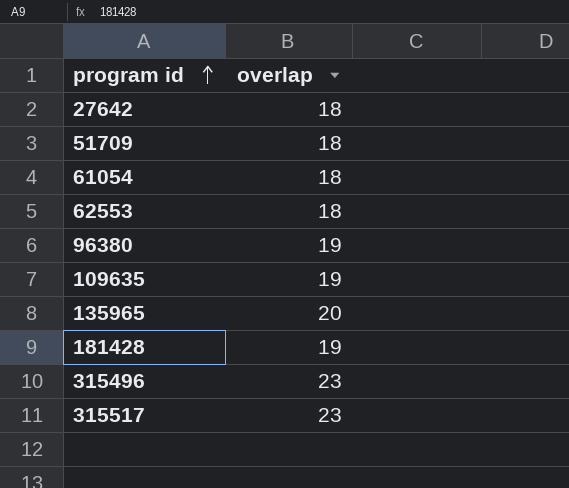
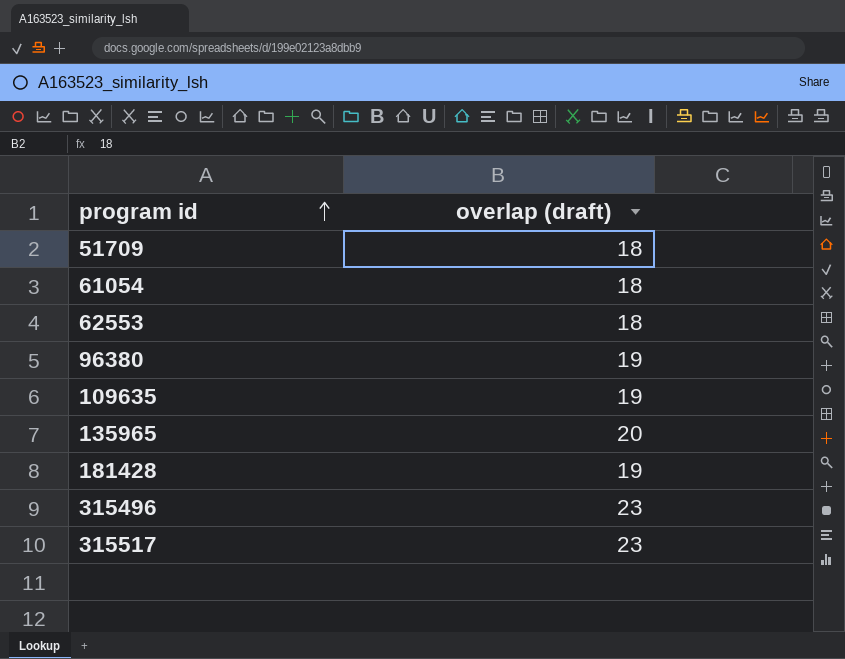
column name: overlap -> overlap (draft)
row 27642: 18 -> none

